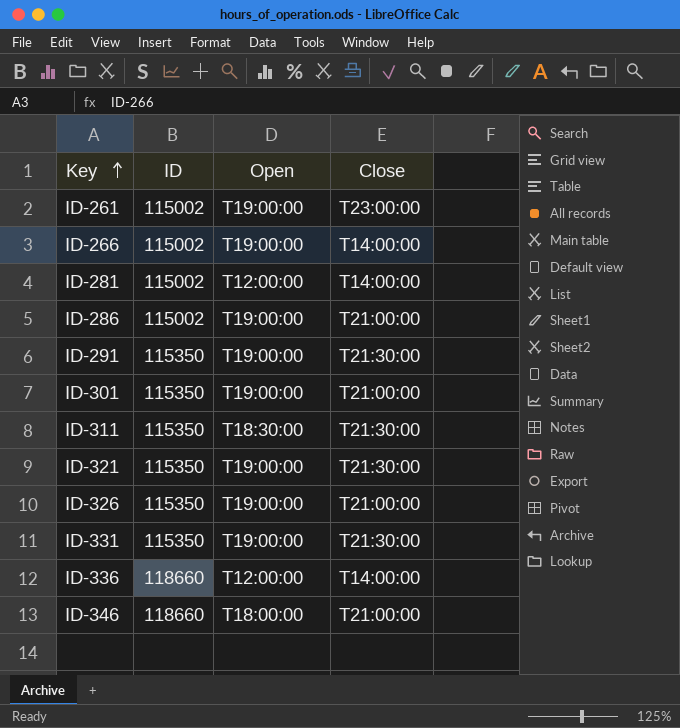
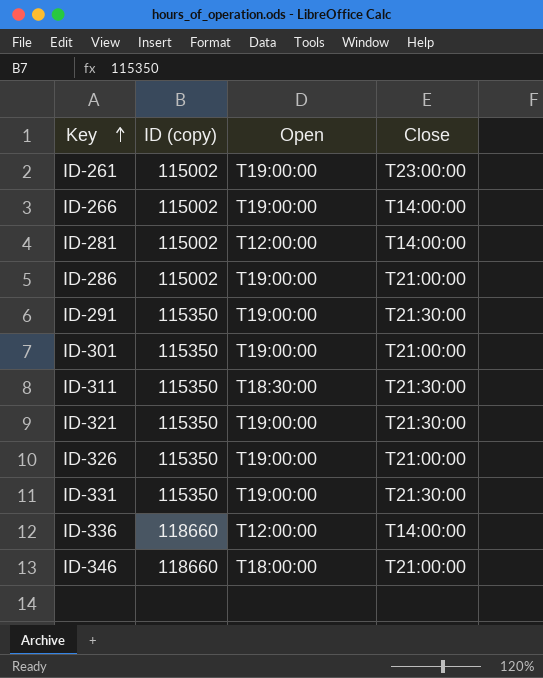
column name: ID -> ID (copy)

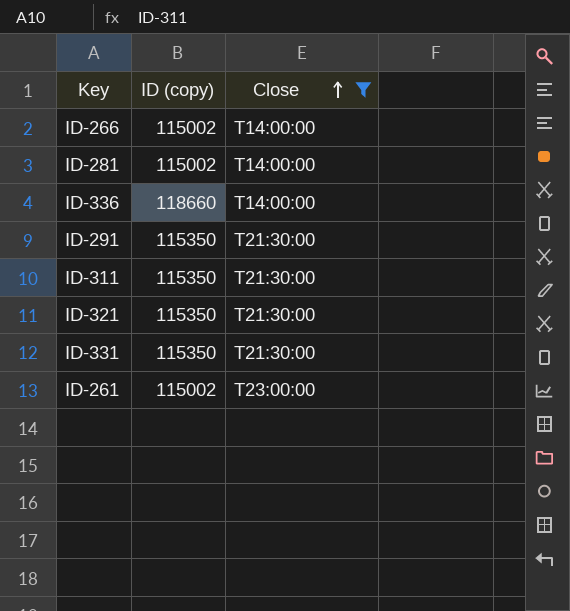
filter: none -> Close != T21:00:00
row order: Key ascending -> Close ascending
column Open | position: 3 -> none

